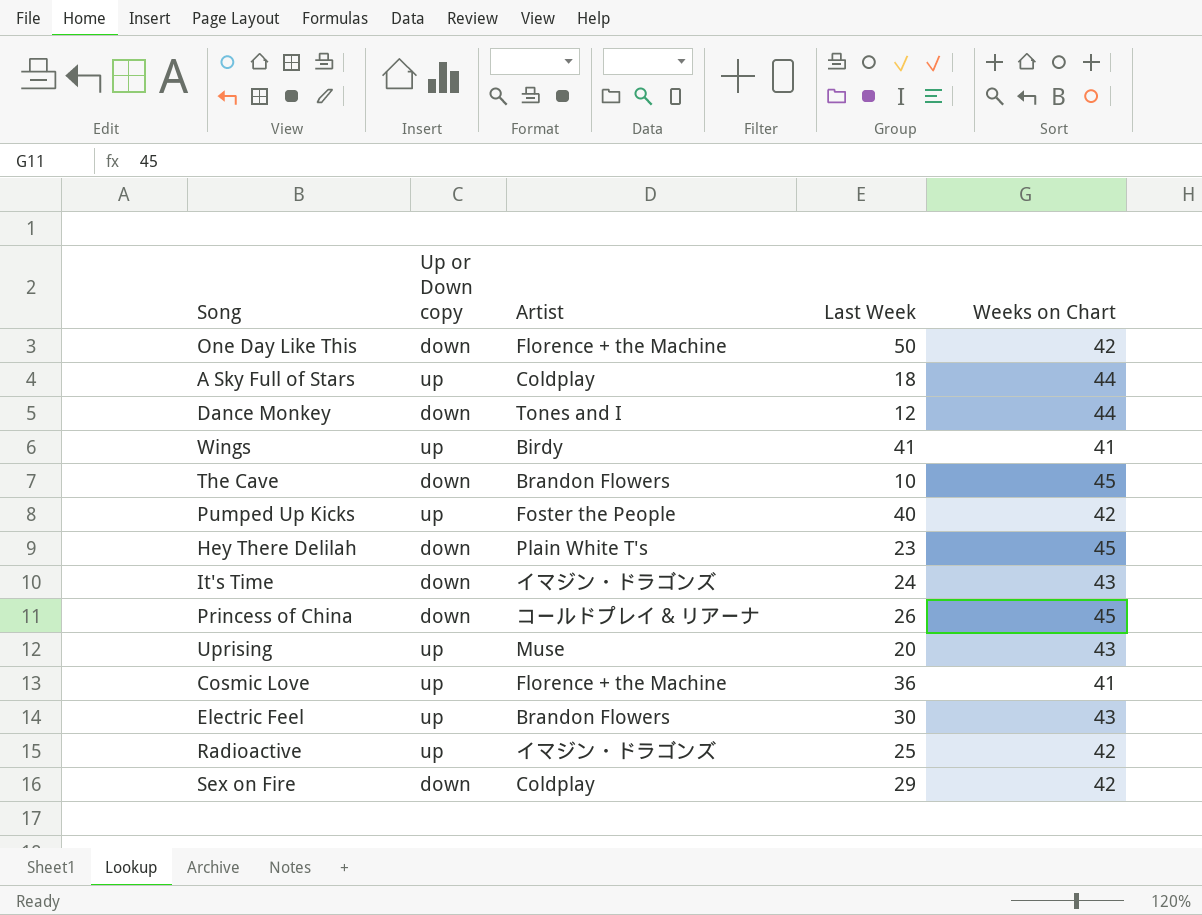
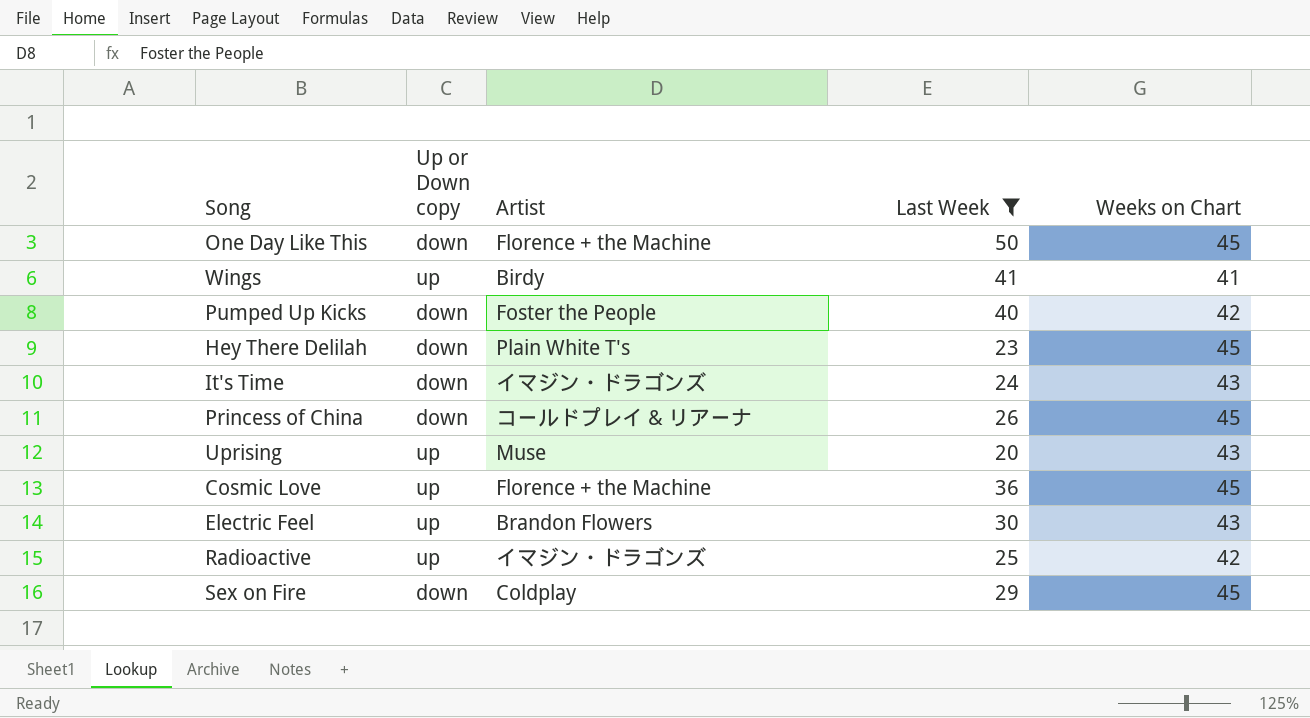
filter: none -> Last Week >= 20
One Day Like This | Weeks on Chart: 42 -> 45
Pumped Up Kicks | Up or Down copy: up -> down
Cosmic Love | Weeks on Chart: 41 -> 45
Sex on Fire | Weeks on Chart: 42 -> 45

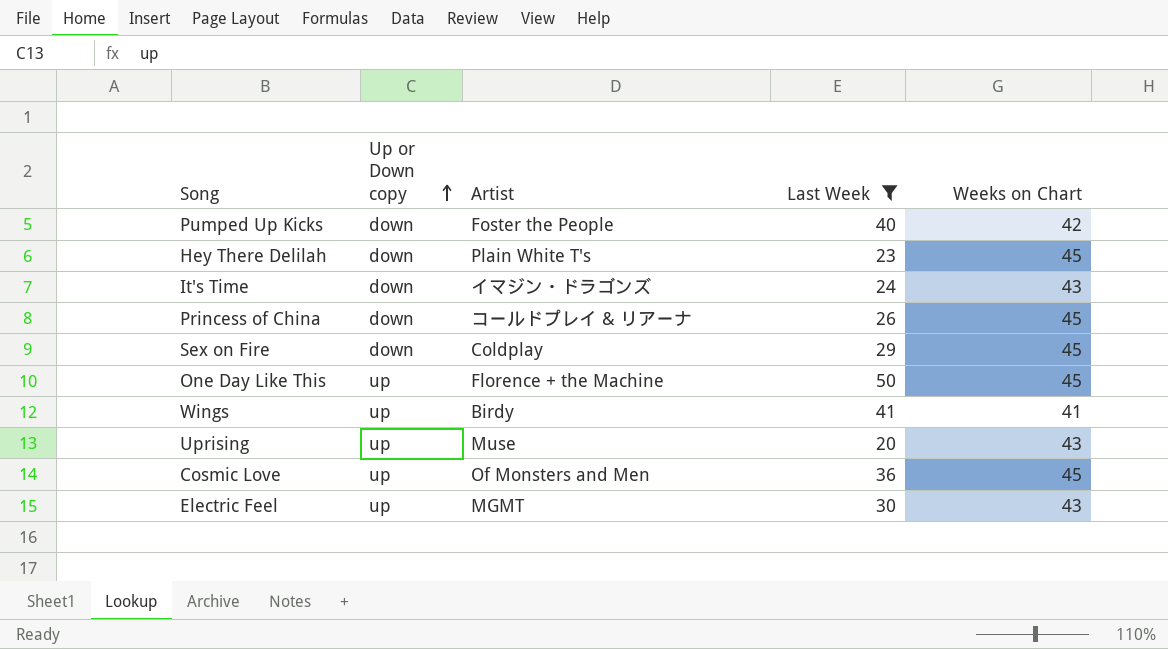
row order: none -> Up or Down copy ascending
row Radioactive: up | イマジン・ドラゴンズ | 25 | 42 -> none
One Day Like This | Up or Down copy: down -> up
Cosmic Love | Artist: Florence + the Machine -> Of Monsters and Men
Electric Feel | Artist: Brandon Flowers -> MGMT

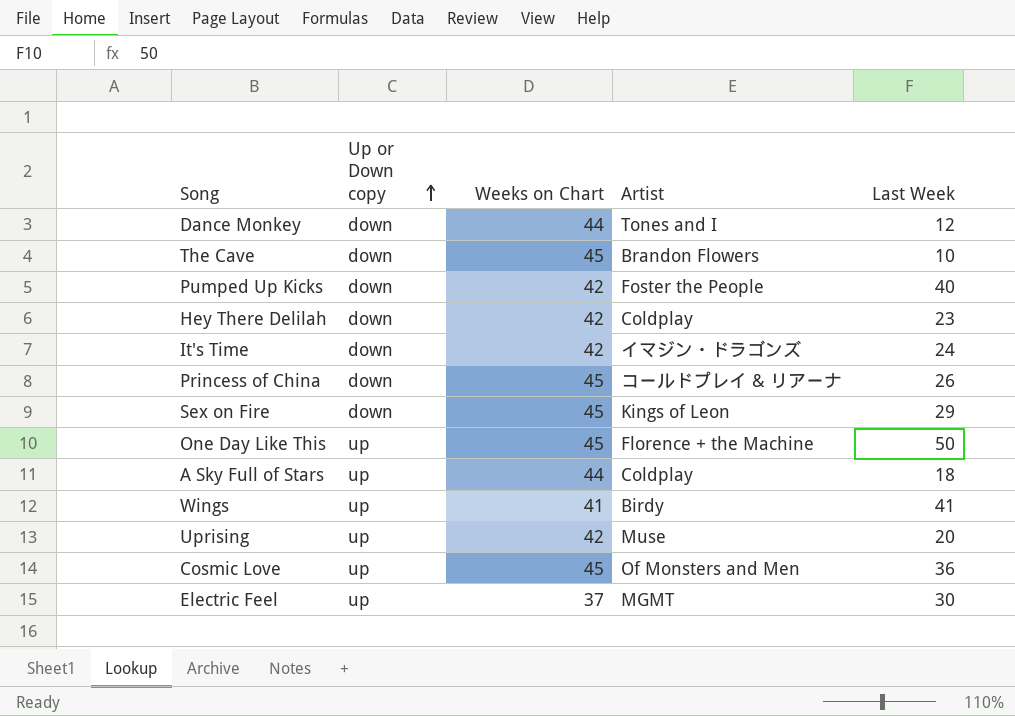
filter: Last Week >= 20 -> none
column Weeks on Chart | position: 5 -> 3
Hey There Delilah | Weeks on Chart: 45 -> 42
Hey There Delilah | Artist: Plain White T's -> Coldplay
It's Time | Weeks on Chart: 43 -> 42
Sex on Fire | Artist: Coldplay -> Kings of Leon
Uprising | Weeks on Chart: 43 -> 42
Electric Feel | Weeks on Chart: 43 -> 37

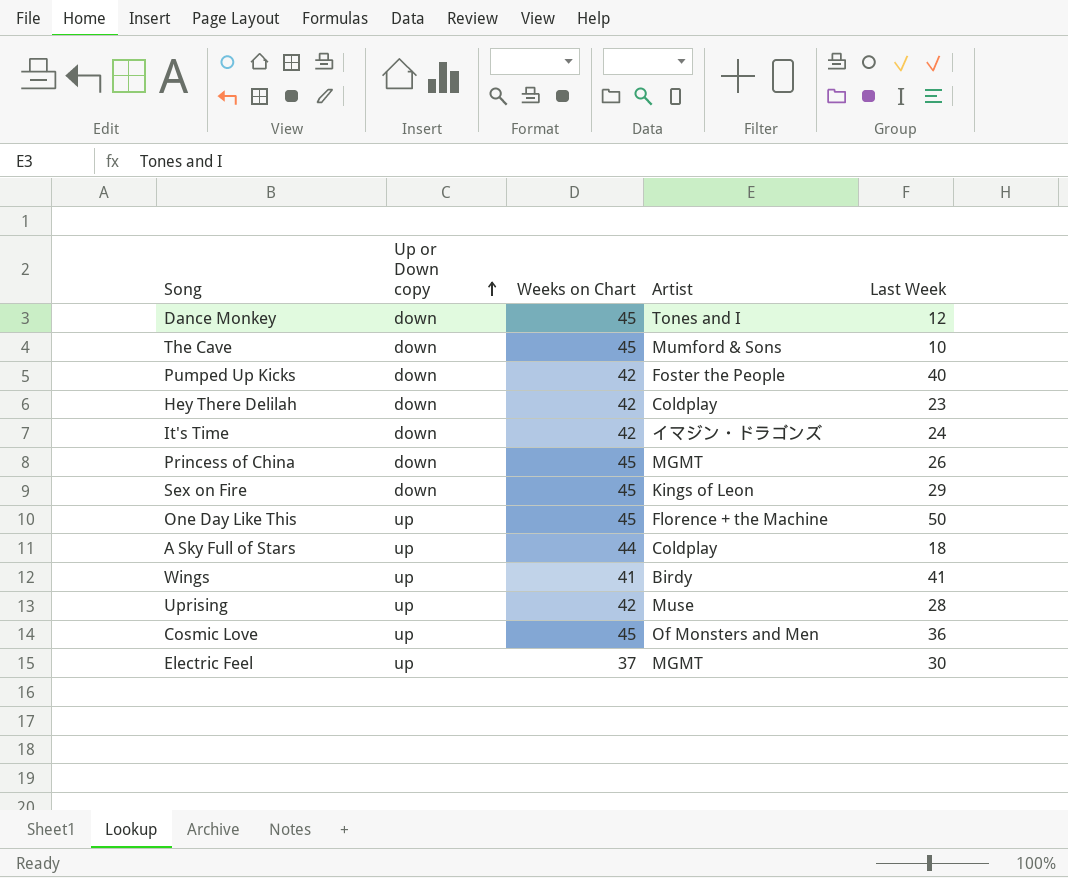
Dance Monkey | Weeks on Chart: 44 -> 45
The Cave | Artist: Brandon Flowers -> Mumford & Sons
Princess of China | Artist: コールドプレイ & リアーナ -> MGMT
Uprising | Last Week: 20 -> 28

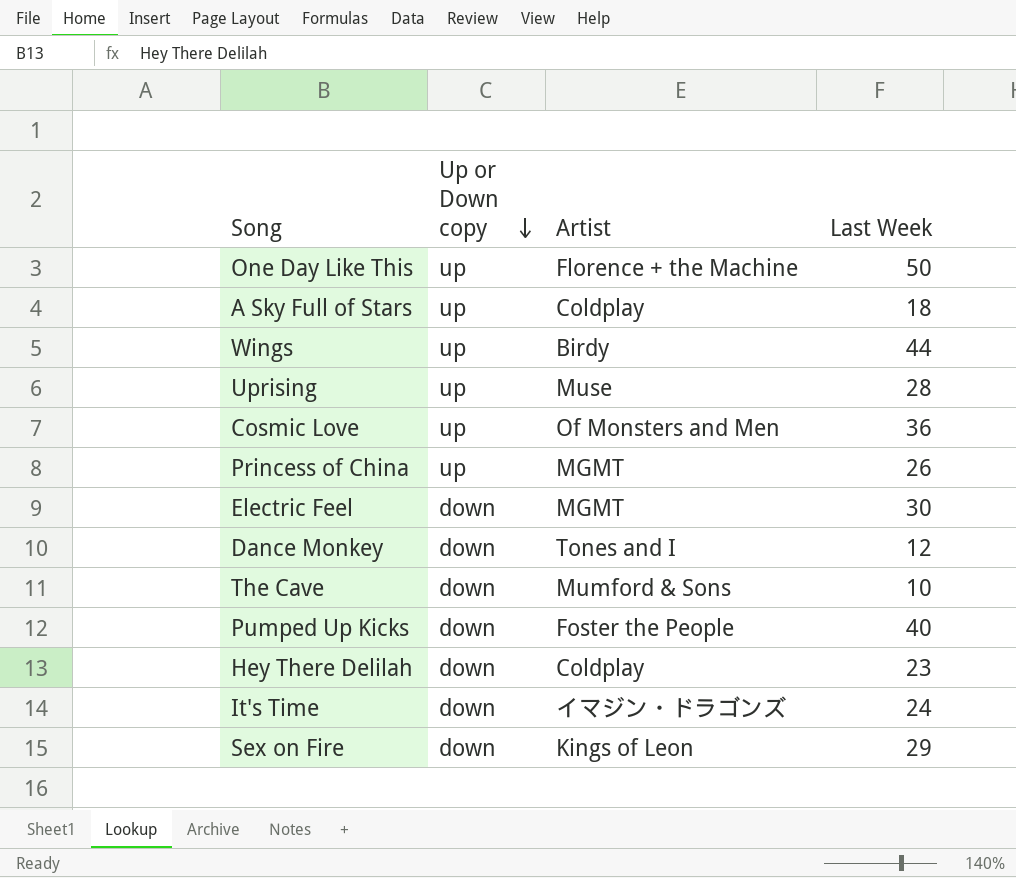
row order: Up or Down copy ascending -> Up or Down copy descending
column Weeks on Chart | position: 3 -> none
Wings | Last Week: 41 -> 44
Princess of China | Up or Down copy: down -> up
Electric Feel | Up or Down copy: up -> down

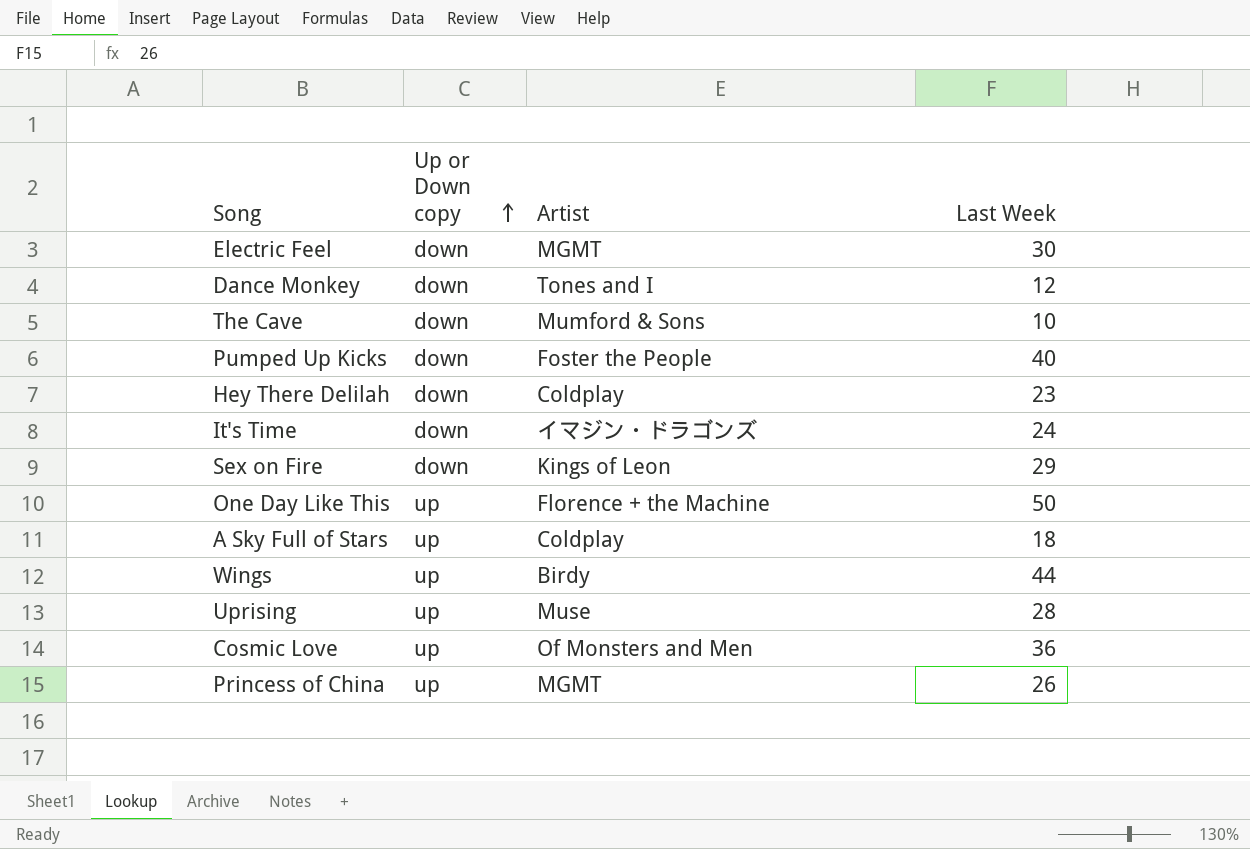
row order: Up or Down copy descending -> Up or Down copy ascending

